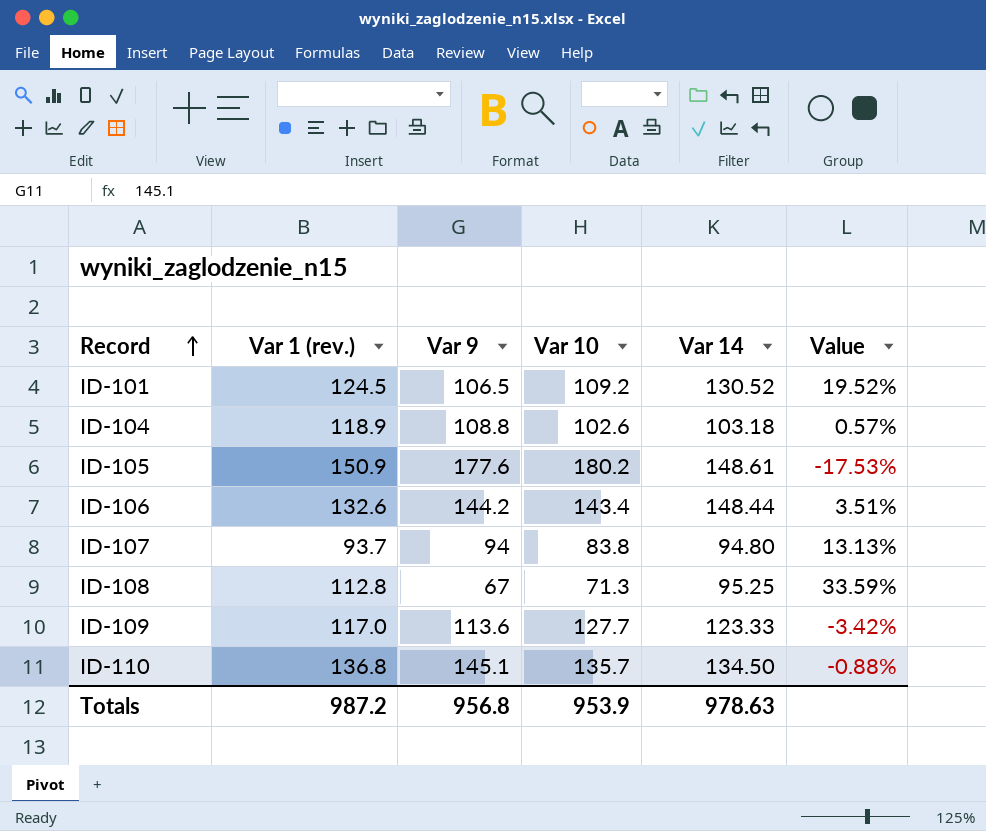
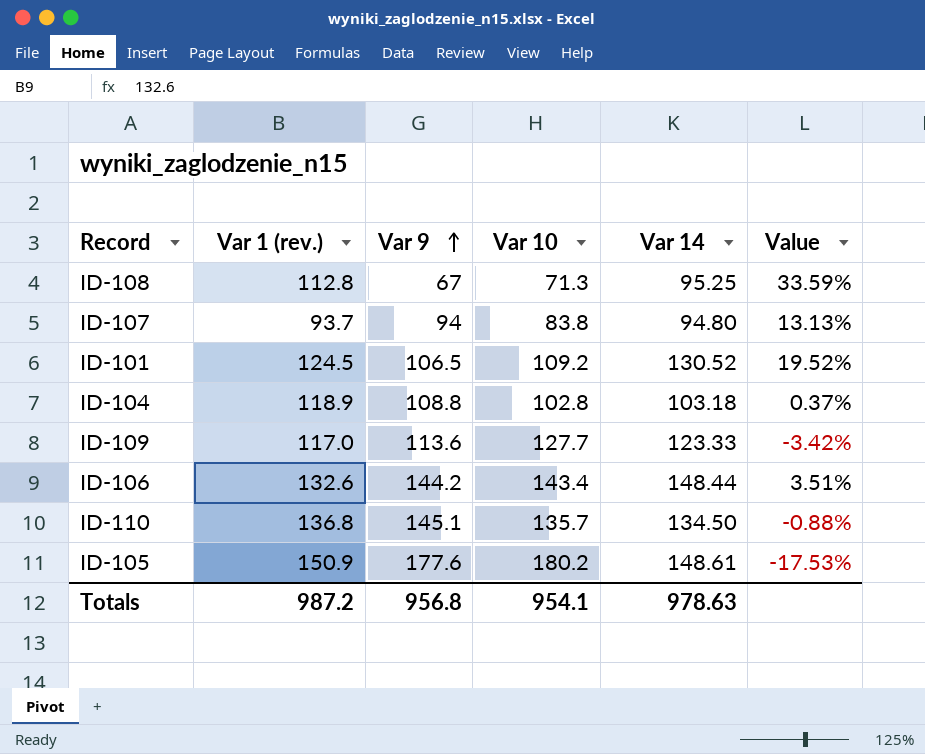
row order: Record ascending -> Var 9 ascending
ID-104 | Var 10: 102.6 -> 102.8
ID-104 | Value: 0.57% -> 0.37%
Totals | Var 10: 953.9 -> 954.1

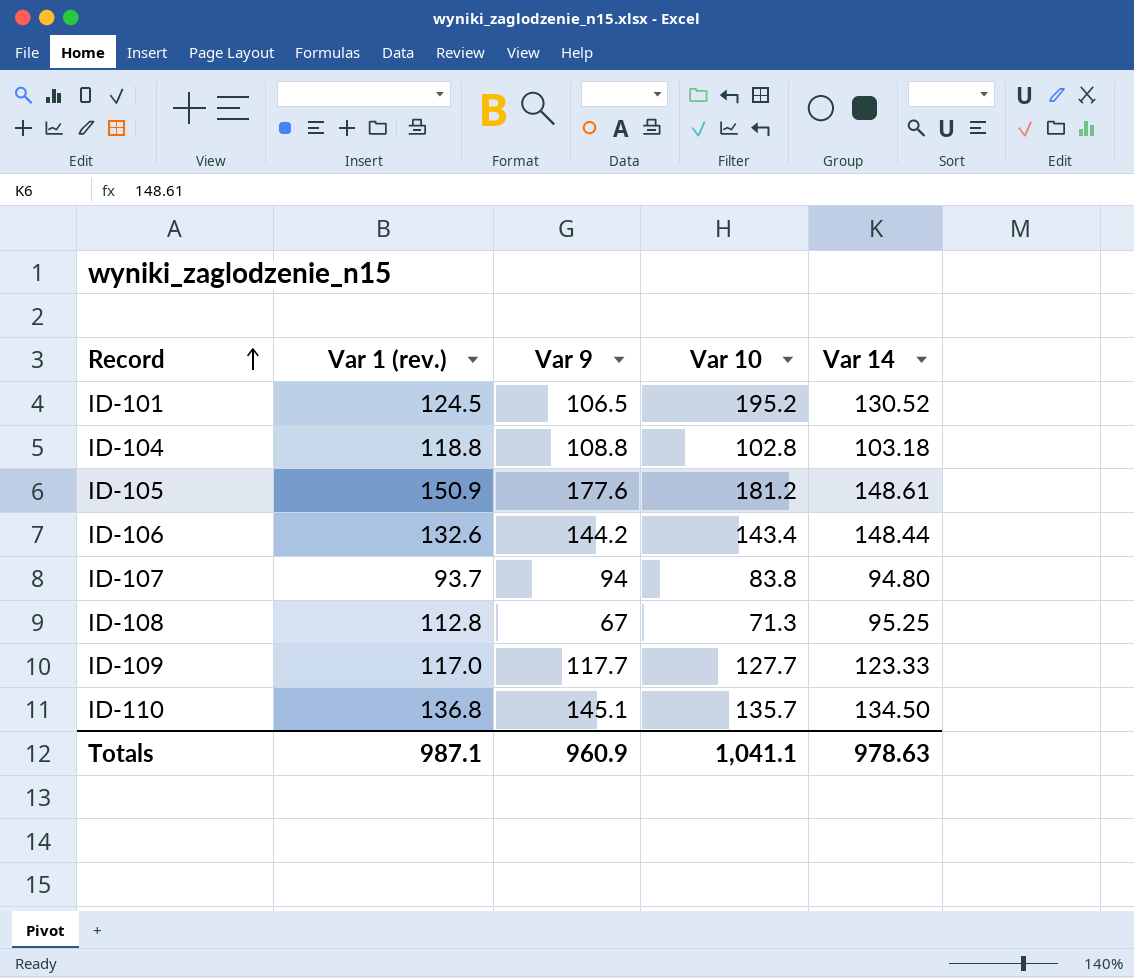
row order: Var 9 ascending -> Record ascending
column Value | formula: ([Var 14] - [Var 10]) / [Var 10] -> none
ID-101 | Var 10: 109.2 -> 195.2
ID-104 | Var 1 (rev.): 118.9 -> 118.8
ID-105 | Var 10: 180.2 -> 181.2
ID-109 | Var 9: 113.6 -> 117.7
Totals | Var 1 (rev.): 987.2 -> 987.1
Totals | Var 9: 956.8 -> 960.9
Totals | Var 10: 954.1 -> 1,041.1

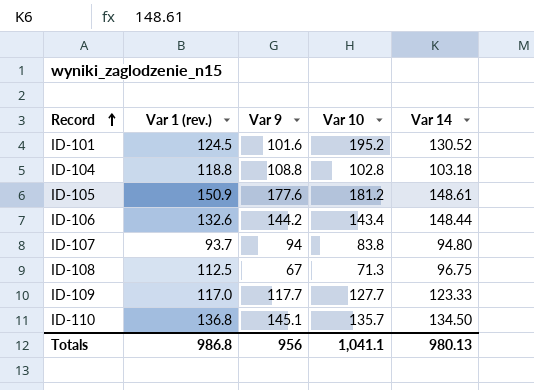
ID-101 | Var 9: 106.5 -> 101.6
ID-108 | Var 1 (rev.): 112.8 -> 112.5
ID-108 | Var 14: 95.25 -> 96.75
Totals | Var 1 (rev.): 987.1 -> 986.8
Totals | Var 9: 960.9 -> 956
Totals | Var 14: 978.63 -> 980.13

